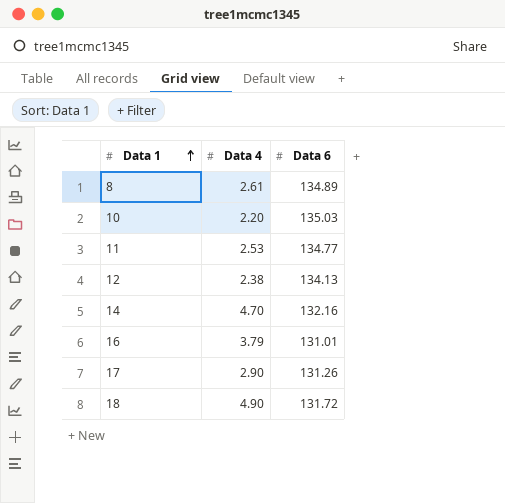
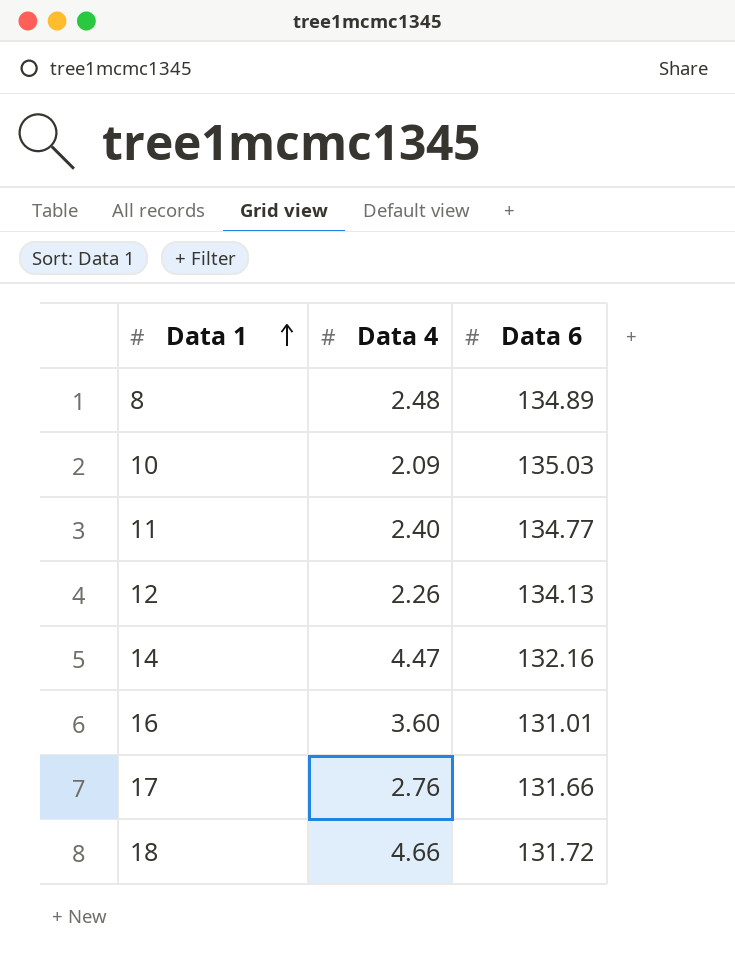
8 | Data 4: 2.61 -> 2.48
10 | Data 4: 2.20 -> 2.09
11 | Data 4: 2.53 -> 2.40
12 | Data 4: 2.38 -> 2.26
14 | Data 4: 4.70 -> 4.47
16 | Data 4: 3.79 -> 3.60
17 | Data 4: 2.90 -> 2.76
17 | Data 6: 131.26 -> 131.66
18 | Data 4: 4.90 -> 4.66

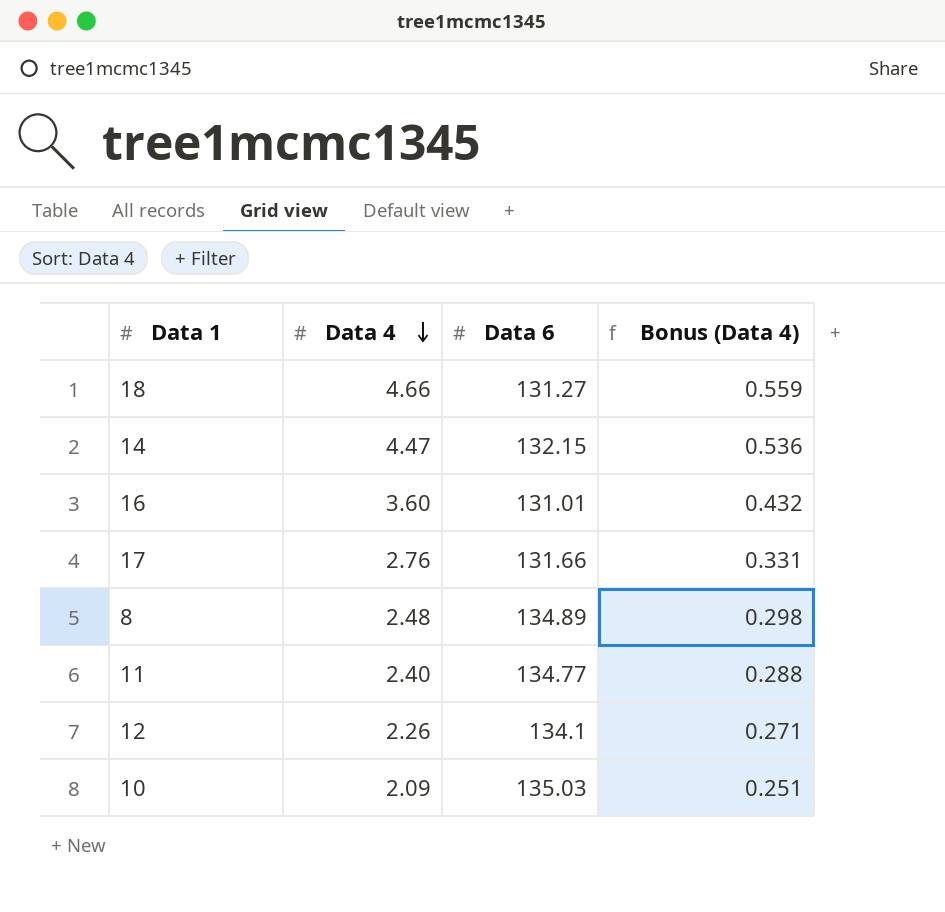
row order: Data 1 ascending -> Data 4 descending
column Bonus (Data 4) | formula: none -> [Data 4] * 0.12
18 | Data 6: 131.72 -> 131.27
14 | Data 6: 132.16 -> 132.15
12 | Data 6: 134.13 -> 134.1

